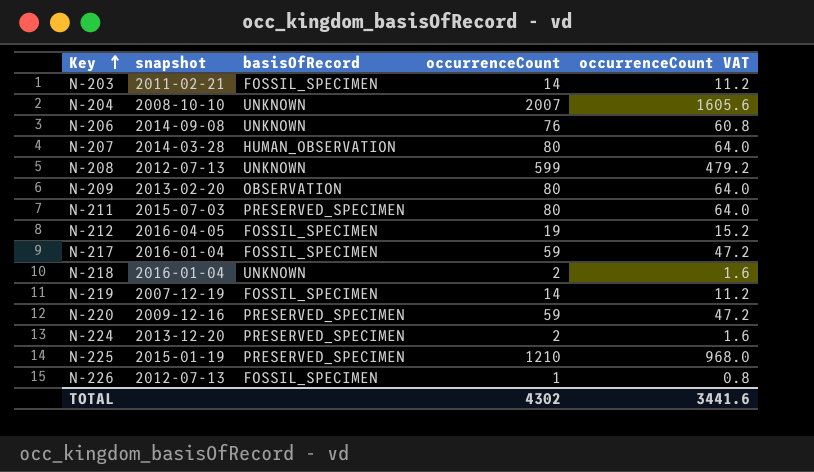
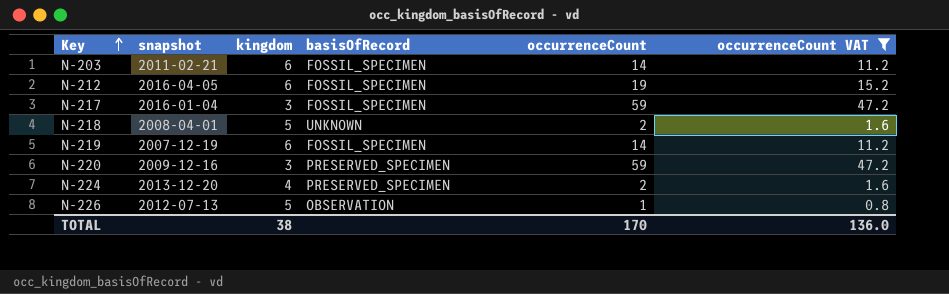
filter: none -> occurrenceCount VAT <= 47.2
column kingdom | position: none -> 3
N-218 | snapshot: 2016-01-04 -> 2008-04-01
N-226 | basisOfRecord: FOSSIL_SPECIMEN -> OBSERVATION
TOTAL | occurrenceCount: 4302 -> 170
TOTAL | occurrenceCount VAT: 3441.6 -> 136.0

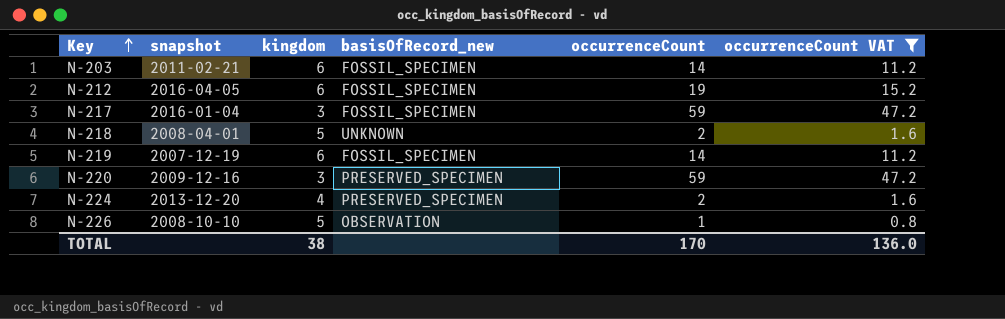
column name: basisOfRecord -> basisOfRecord_new
N-226 | snapshot: 2012-07-13 -> 2008-10-10

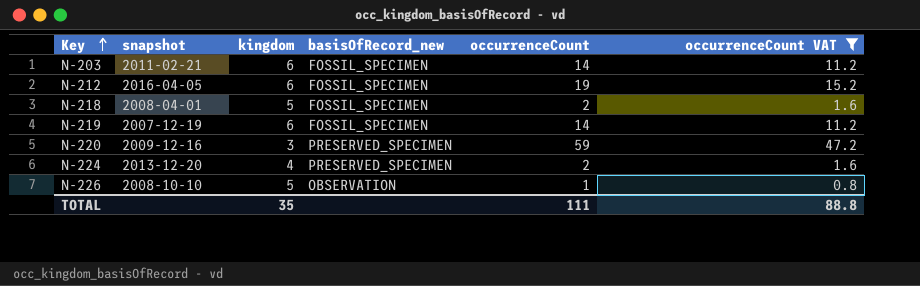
row N-217: 2016-01-04 | 3 | FOSSIL_SPECIMEN | 59 | 47.2 -> none
N-218 | basisOfRecord_new: UNKNOWN -> FOSSIL_SPECIMEN
TOTAL | kingdom: 38 -> 35
TOTAL | occurrenceCount: 170 -> 111
TOTAL | occurrenceCount VAT: 136.0 -> 88.8

